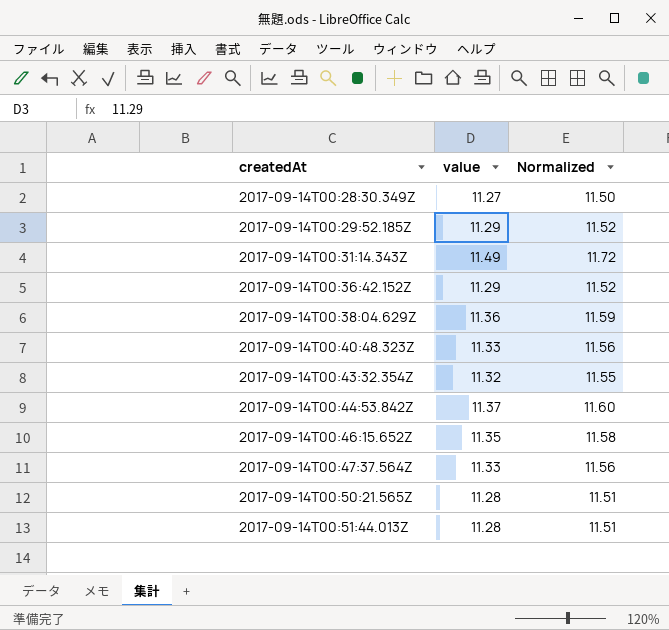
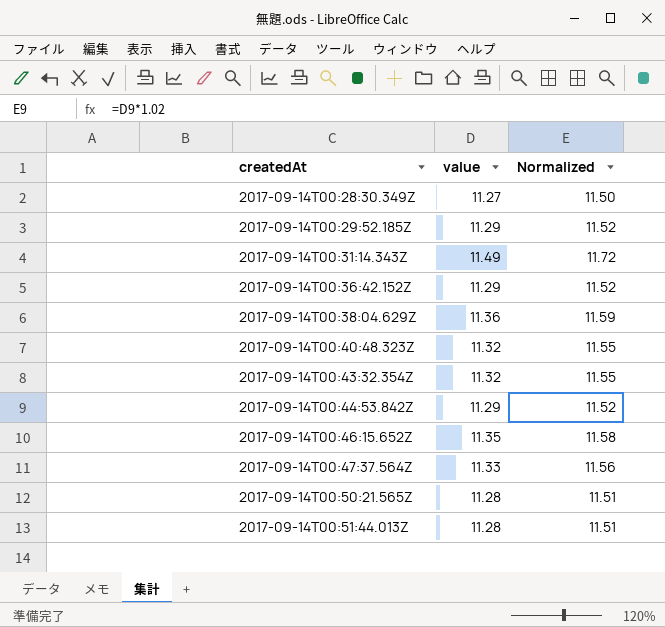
2017-09-14T00:40:48.323Z | value: 11.33 -> 11.32
2017-09-14T00:40:48.323Z | Normalized: 11.56 -> 11.55
2017-09-14T00:44:53.842Z | value: 11.37 -> 11.29
2017-09-14T00:44:53.842Z | Normalized: 11.60 -> 11.52

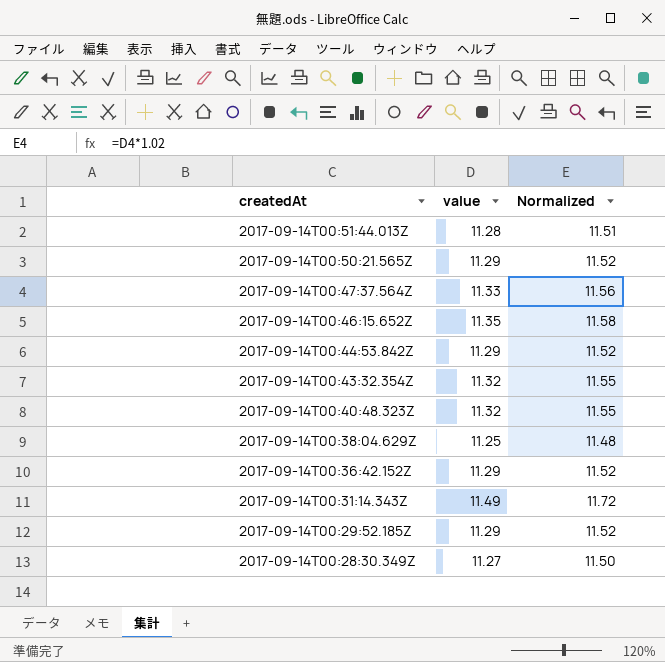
row order: createdAt ascending -> createdAt descending
2017-09-14T00:50:21.565Z | value: 11.28 -> 11.29
2017-09-14T00:50:21.565Z | Normalized: 11.51 -> 11.52
2017-09-14T00:38:04.629Z | value: 11.36 -> 11.25
2017-09-14T00:38:04.629Z | Normalized: 11.59 -> 11.48

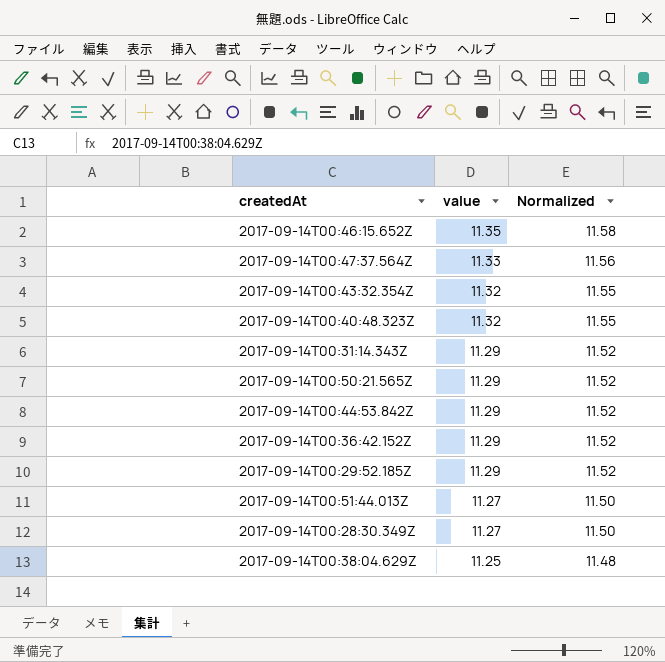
row order: createdAt descending -> value descending
2017-09-14T00:31:14.343Z | value: 11.49 -> 11.29
2017-09-14T00:31:14.343Z | Normalized: 11.72 -> 11.52
2017-09-14T00:51:44.013Z | value: 11.28 -> 11.27
2017-09-14T00:51:44.013Z | Normalized: 11.51 -> 11.50

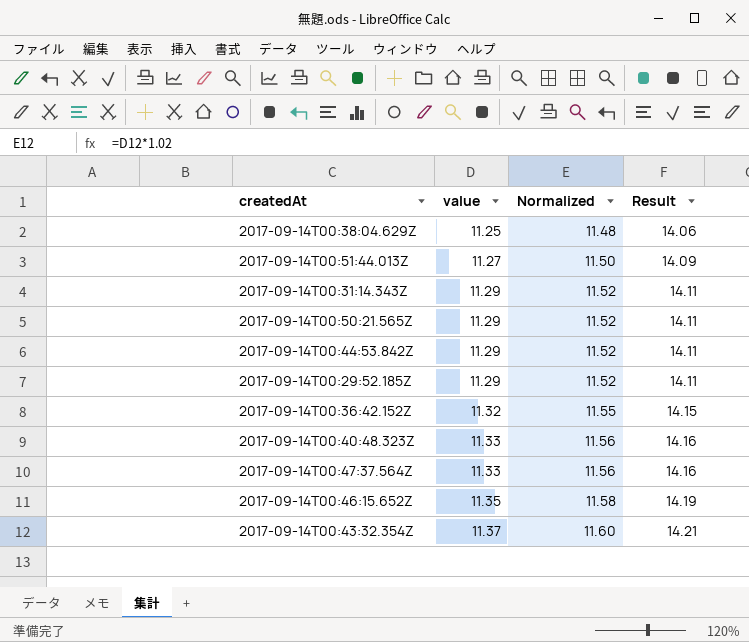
row order: value descending -> value ascending
column Result | formula: none -> [value] * 1.25
row 2017-09-14T00:28:30.349Z: 11.27 | 11.50 -> none
2017-09-14T00:36:42.152Z | value: 11.29 -> 11.32
2017-09-14T00:36:42.152Z | Normalized: 11.52 -> 11.55
2017-09-14T00:40:48.323Z | value: 11.32 -> 11.33
2017-09-14T00:40:48.323Z | Normalized: 11.55 -> 11.56
2017-09-14T00:43:32.354Z | value: 11.32 -> 11.37
2017-09-14T00:43:32.354Z | Normalized: 11.55 -> 11.60

